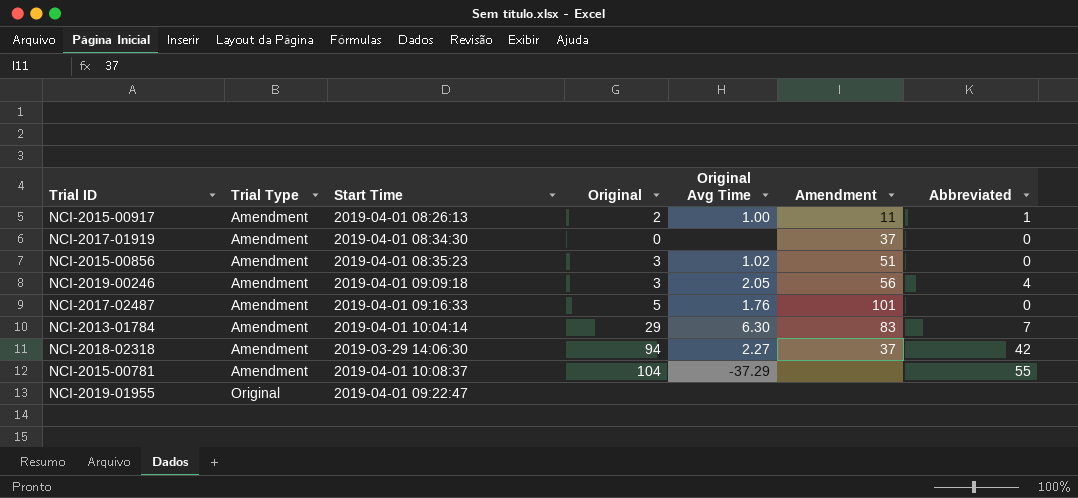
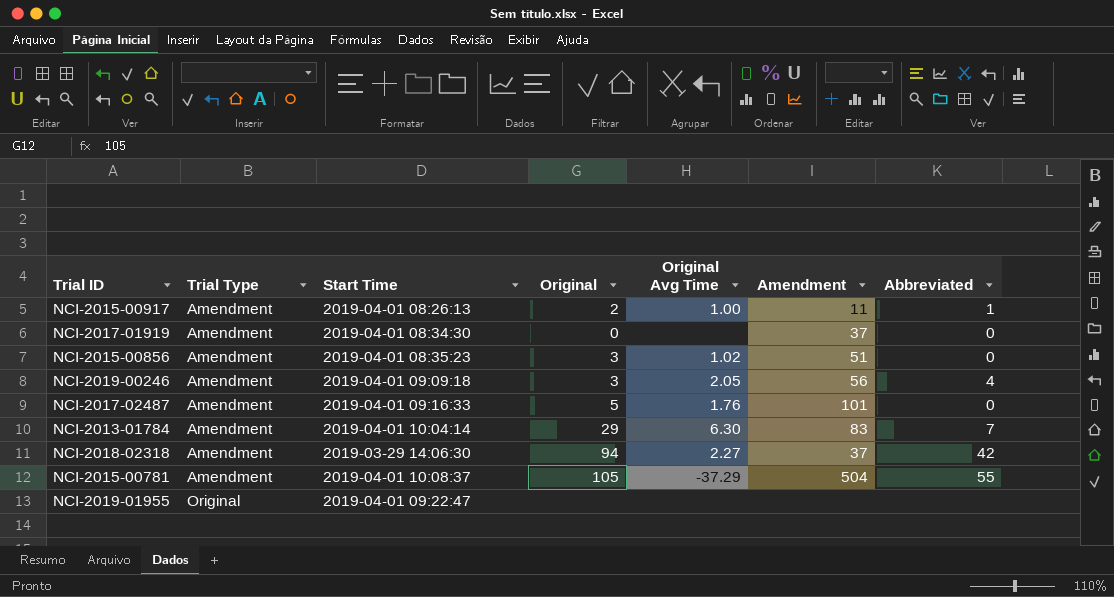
NCI-2015-00781 | Original: 104 -> 105
NCI-2015-00781 | Amendment: none -> 504

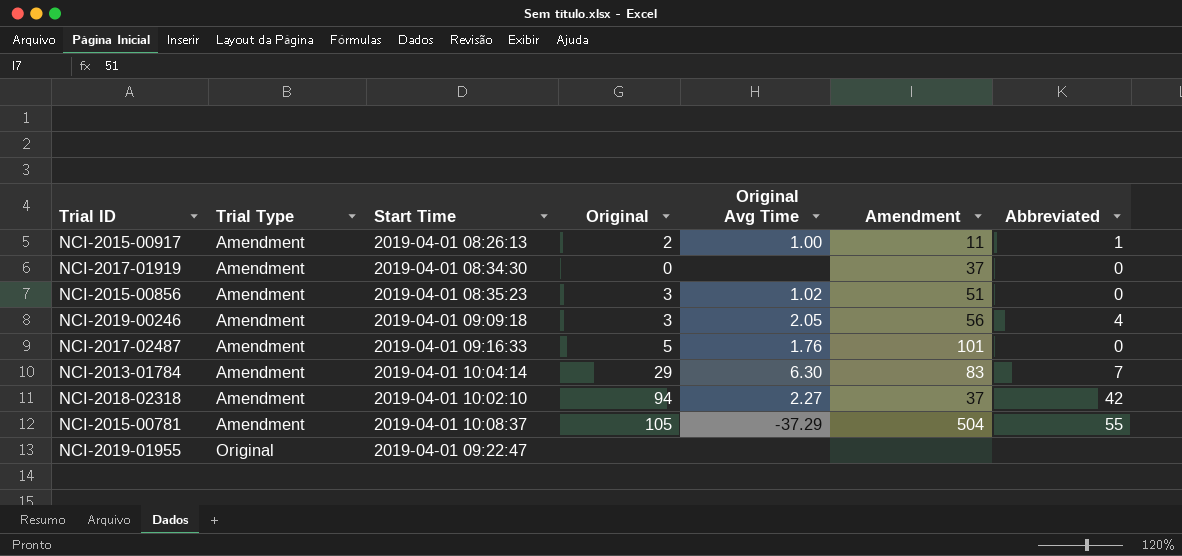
NCI-2018-02318 | Start Time: 2019-03-29 14:06:30 -> 2019-04-01 10:02:10

